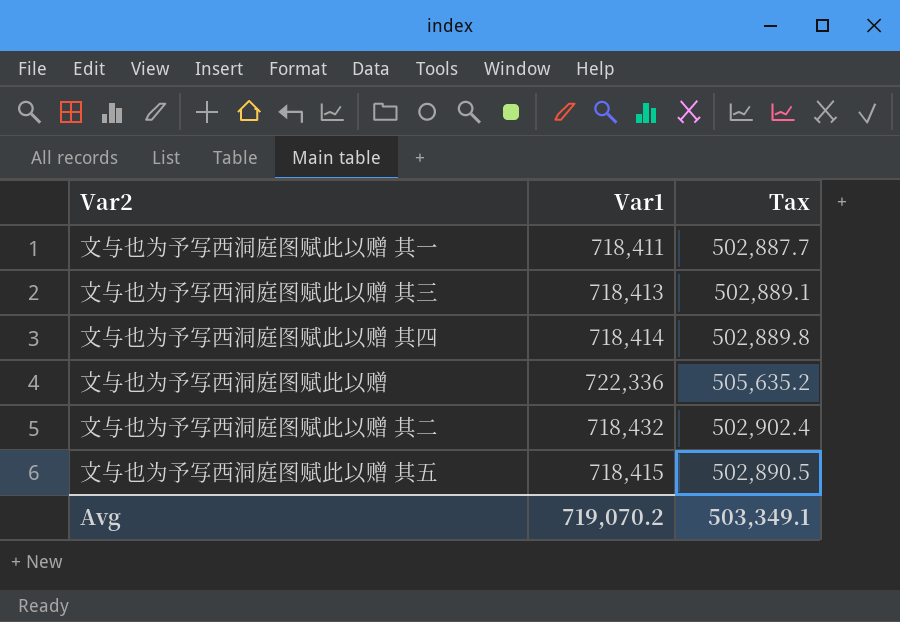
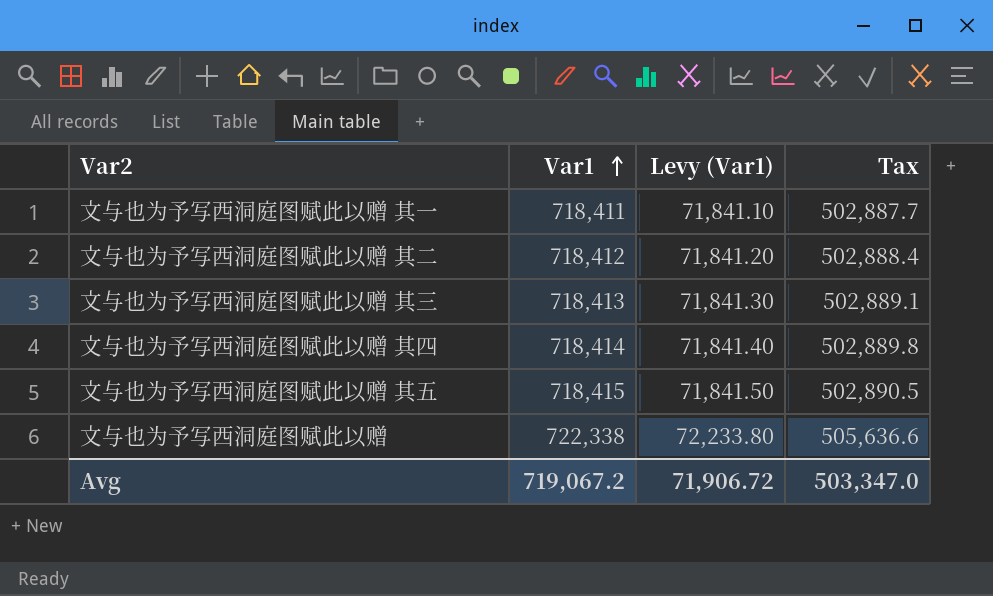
row order: none -> Var1 ascending
column Levy (Var1) | formula: none -> [Var1] * 0.1
文与也为予写西洞庭图赋此以赠 其二 | Var1: 718,432 -> 718,412
文与也为予写西洞庭图赋此以赠 其二 | Tax: 502,902.4 -> 502,888.4
文与也为予写西洞庭图赋此以赠 | Var1: 722,336 -> 722,338
文与也为予写西洞庭图赋此以赠 | Tax: 505,635.2 -> 505,636.6
Avg | Var1: 719,070.2 -> 719,067.2
Avg | Tax: 503,349.1 -> 503,347.0

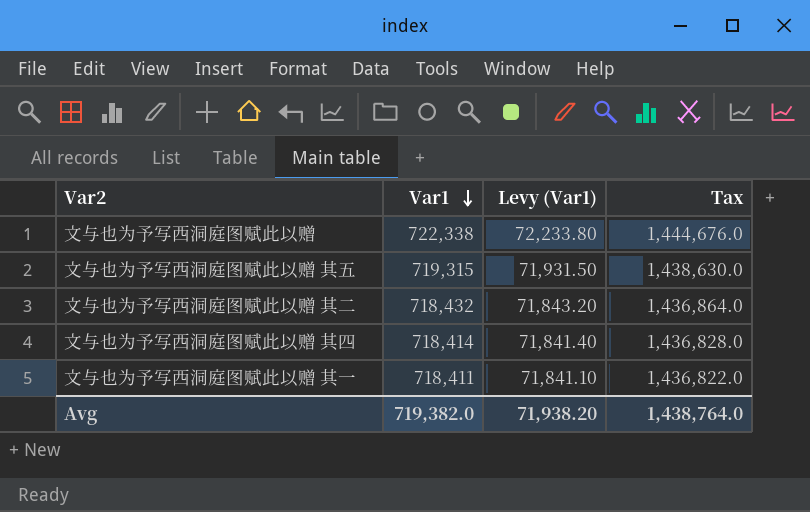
row order: Var1 ascending -> Var1 descending
column Tax | formula: [Var1] * 0.7 -> [Var1] * 2
row 文与也为予写西洞庭图赋此以赠 其三: 718,413 | 71,841.30 | 502,889.1 -> none
文与也为予写西洞庭图赋此以赠 其五 | Var1: 718,415 -> 719,315
文与也为予写西洞庭图赋此以赠 其五 | Levy (Var1): 71,841.50 -> 71,931.50
文与也为予写西洞庭图赋此以赠 其二 | Var1: 718,412 -> 718,432
文与也为予写西洞庭图赋此以赠 其二 | Levy (Var1): 71,841.20 -> 71,843.20
Avg | Var1: 719,067.2 -> 719,382.0
Avg | Levy (Var1): 71,906.72 -> 71,938.20
Avg | Tax: 503,347.0 -> 1,438,764.0

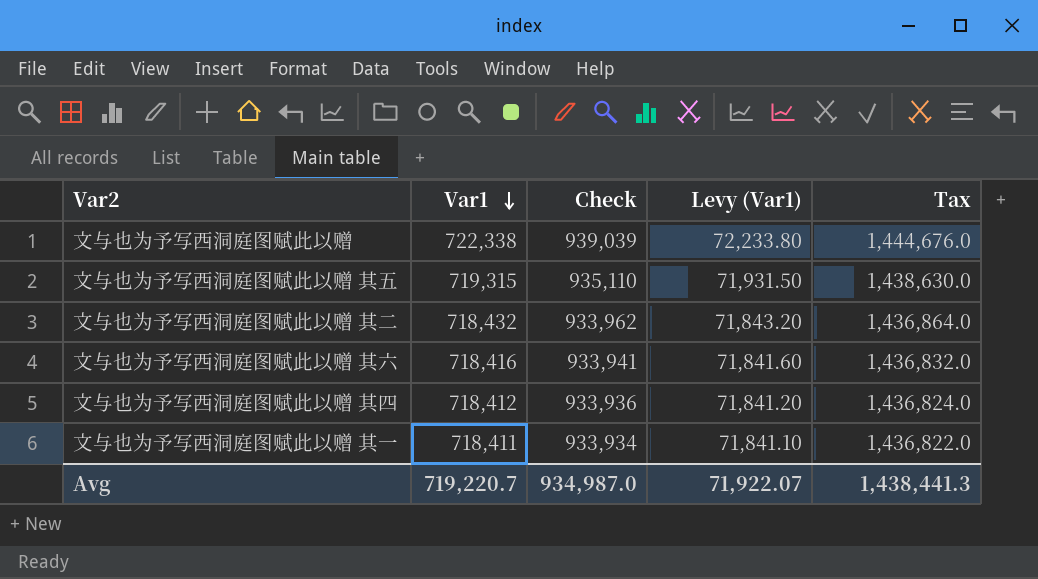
column Check | formula: none -> [Var1] * 1.3
row 文与也为予写西洞庭图赋此以赠 其六: none -> 718,416 | 933,941 | 71,841.60 | 1,436,832.0
文与也为予写西洞庭图赋此以赠 其四 | Var1: 718,414 -> 718,412
文与也为予写西洞庭图赋此以赠 其四 | Levy (Var1): 71,841.40 -> 71,841.20
文与也为予写西洞庭图赋此以赠 其四 | Tax: 1,436,828.0 -> 1,436,824.0
Avg | Var1: 719,382.0 -> 719,220.7
Avg | Levy (Var1): 71,938.20 -> 71,922.07
Avg | Tax: 1,438,764.0 -> 1,438,441.3

